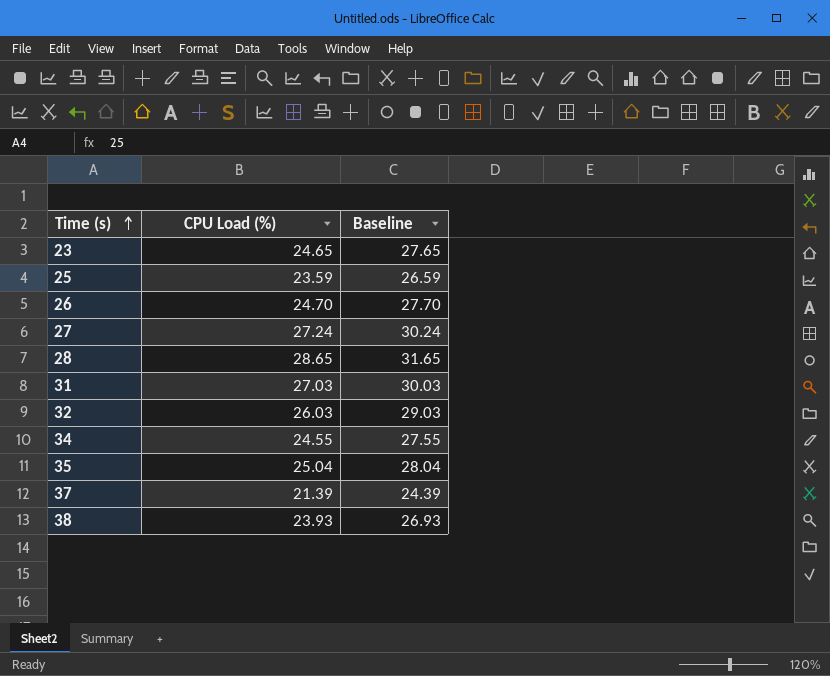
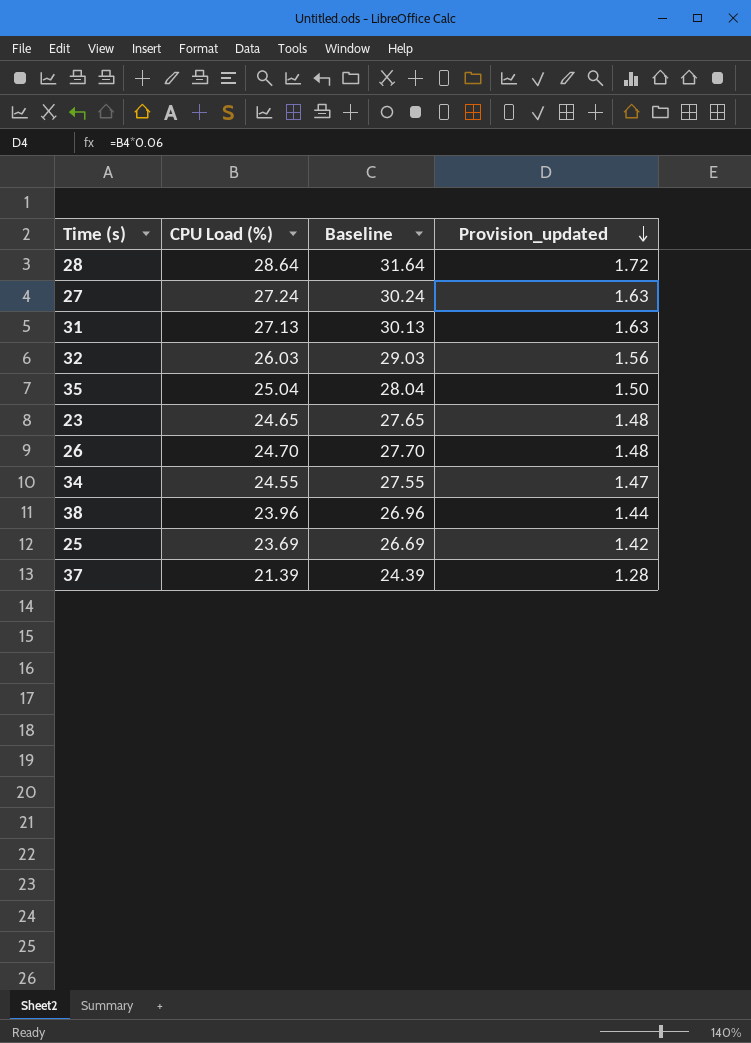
row order: Time (s) ascending -> Provision_updated descending
column Provision_updated | formula: none -> [CPU Load (%)] * 0.06
28 | CPU Load (%): 28.65 -> 28.64
28 | Baseline: 31.65 -> 31.64
31 | CPU Load (%): 27.03 -> 27.13
31 | Baseline: 30.03 -> 30.13
38 | CPU Load (%): 23.93 -> 23.96
38 | Baseline: 26.93 -> 26.96
25 | CPU Load (%): 23.59 -> 23.69
25 | Baseline: 26.59 -> 26.69

